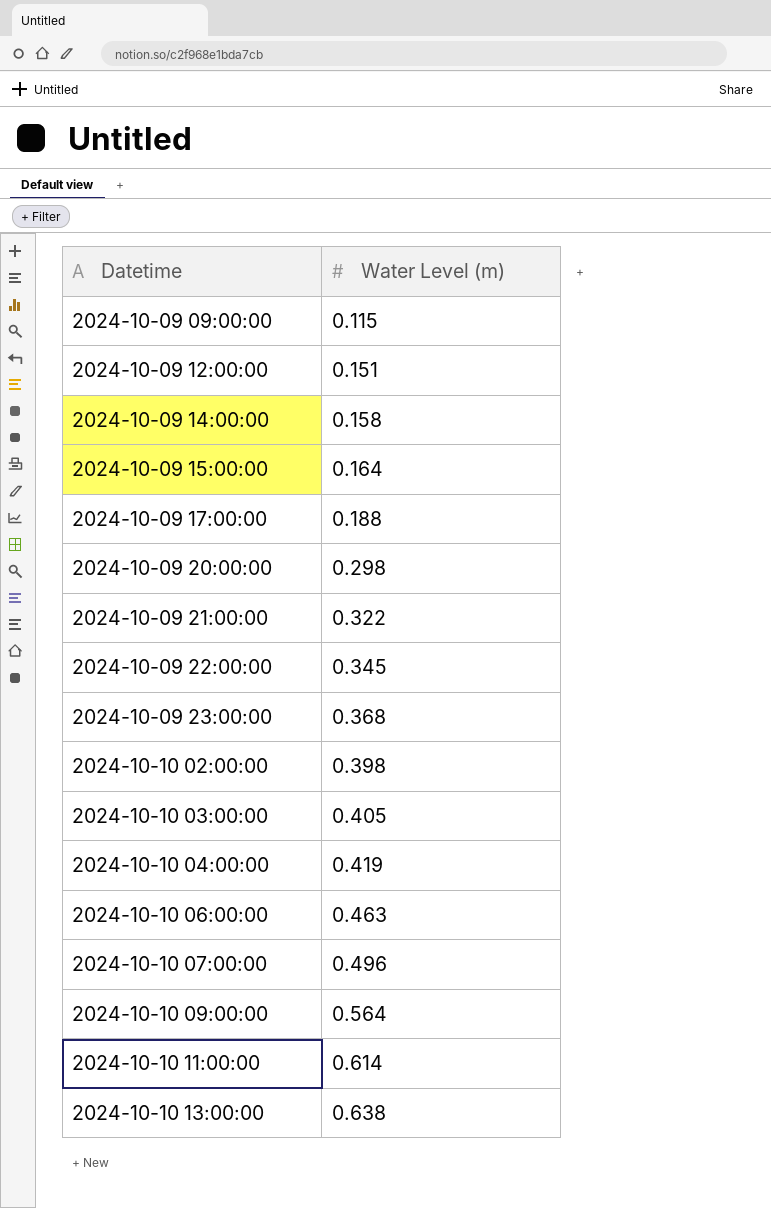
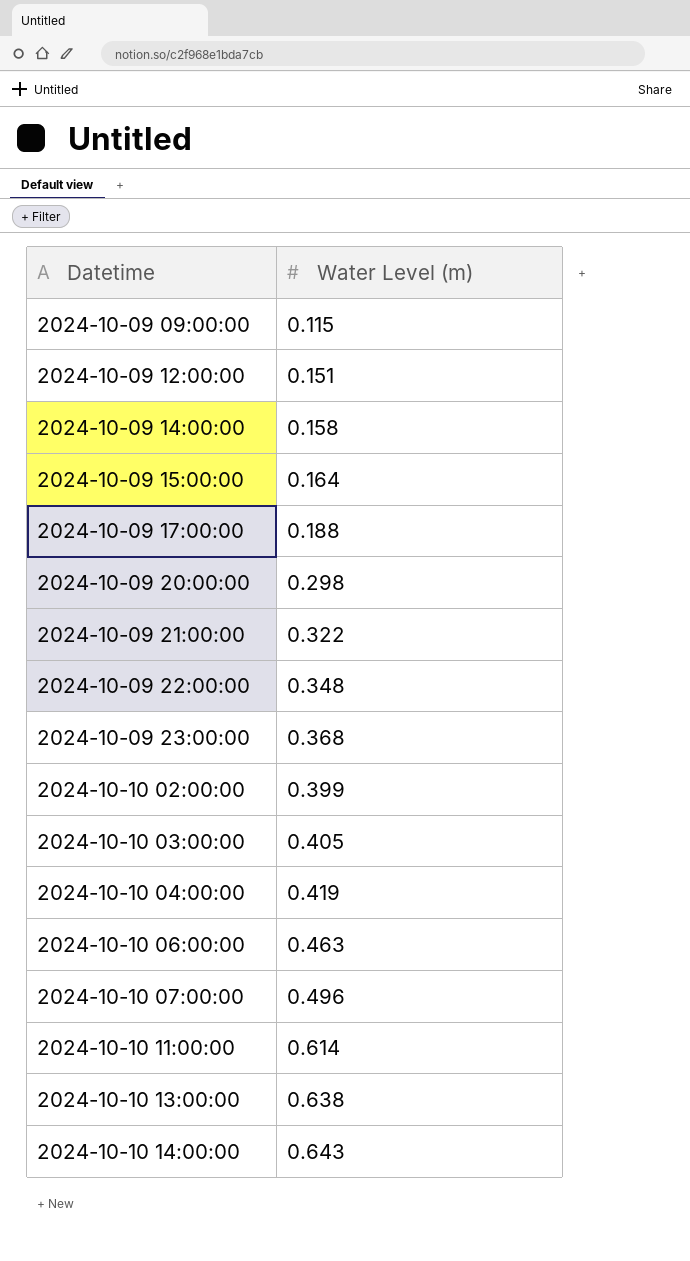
row 2024-10-10 09:00:00: 0.564 -> none
2024-10-09 22:00:00 | Water Level (m): 0.345 -> 0.348
2024-10-10 02:00:00 | Water Level (m): 0.398 -> 0.399
row 2024-10-10 14:00:00: none -> 0.643

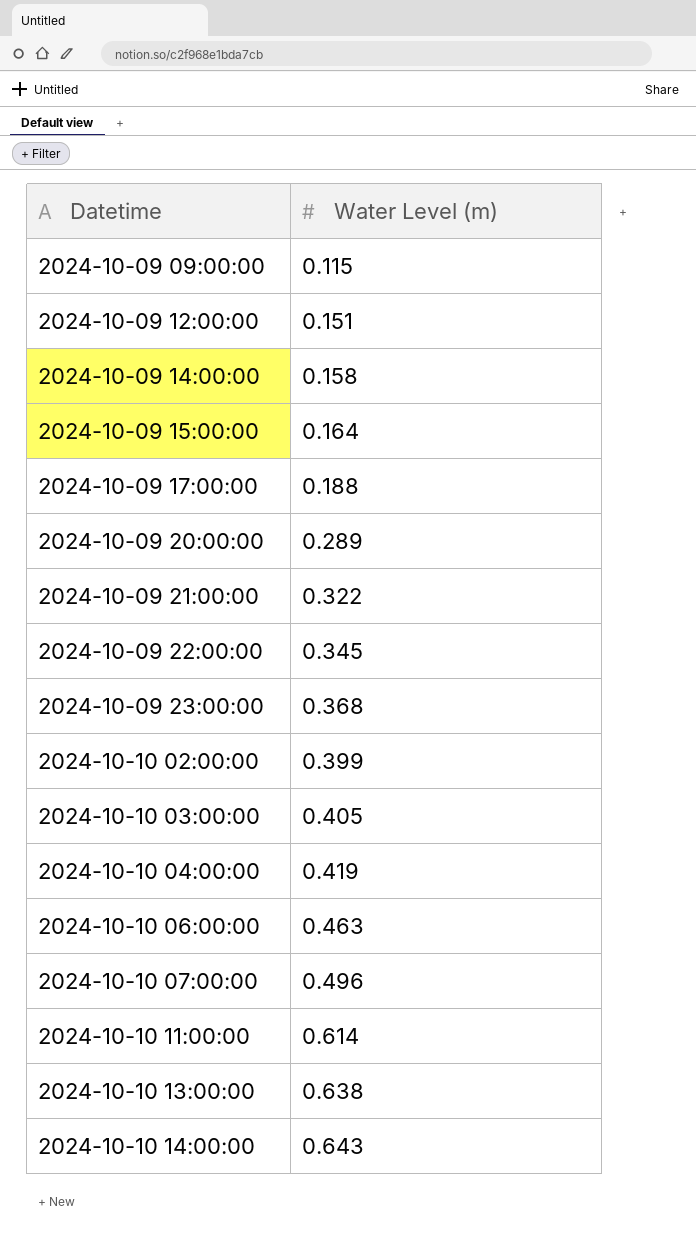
2024-10-09 20:00:00 | Water Level (m): 0.298 -> 0.289
2024-10-09 22:00:00 | Water Level (m): 0.348 -> 0.345

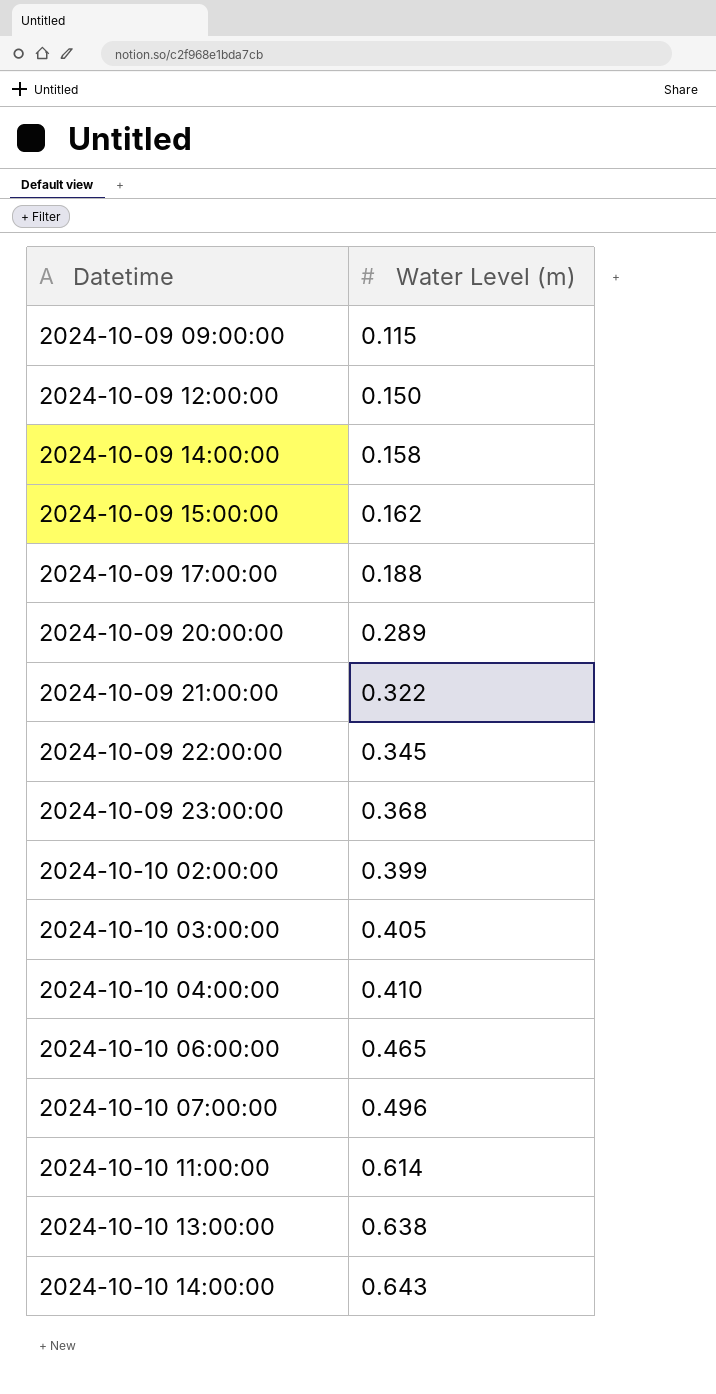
2024-10-09 12:00:00 | Water Level (m): 0.151 -> 0.150
2024-10-09 15:00:00 | Water Level (m): 0.164 -> 0.162
2024-10-10 04:00:00 | Water Level (m): 0.419 -> 0.410
2024-10-10 06:00:00 | Water Level (m): 0.463 -> 0.465

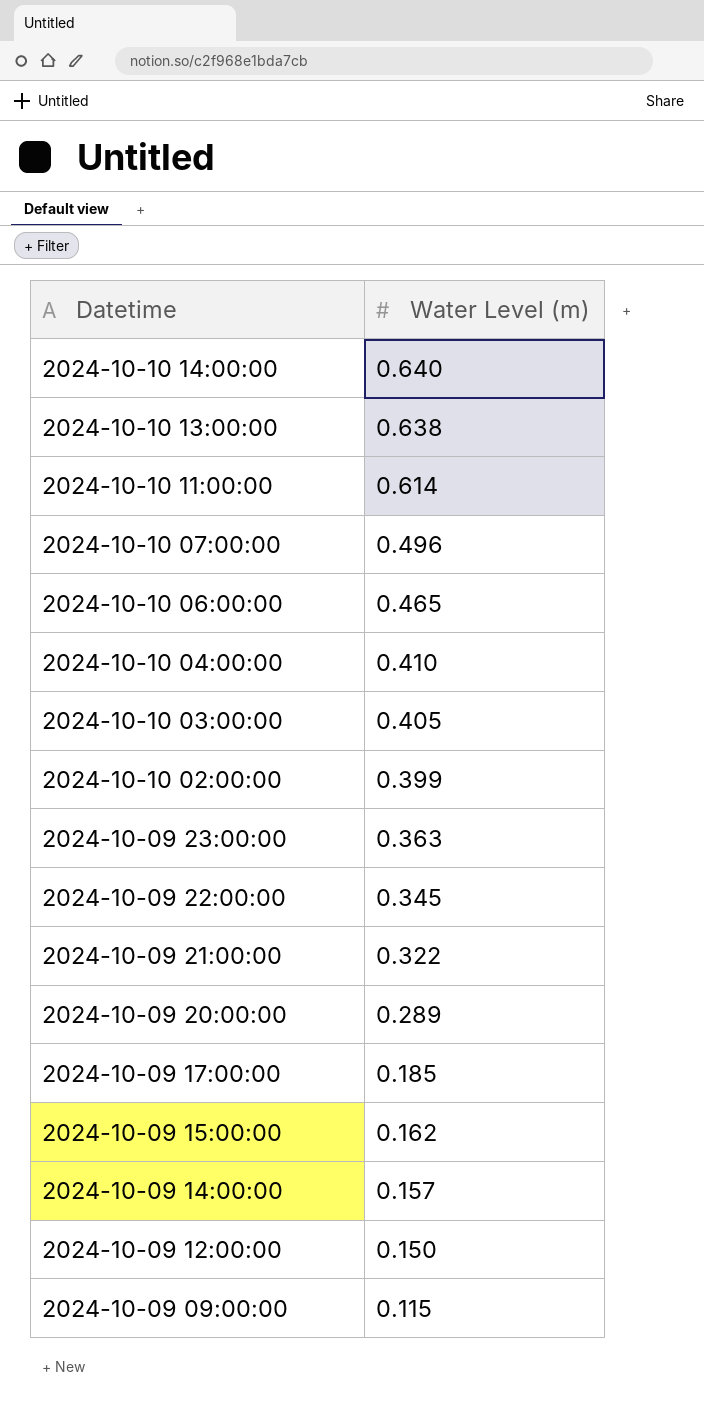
row order: Datetime ascending -> Datetime descending
2024-10-10 14:00:00 | Water Level (m): 0.643 -> 0.640
2024-10-09 23:00:00 | Water Level (m): 0.368 -> 0.363
2024-10-09 17:00:00 | Water Level (m): 0.188 -> 0.185
2024-10-09 14:00:00 | Water Level (m): 0.158 -> 0.157

